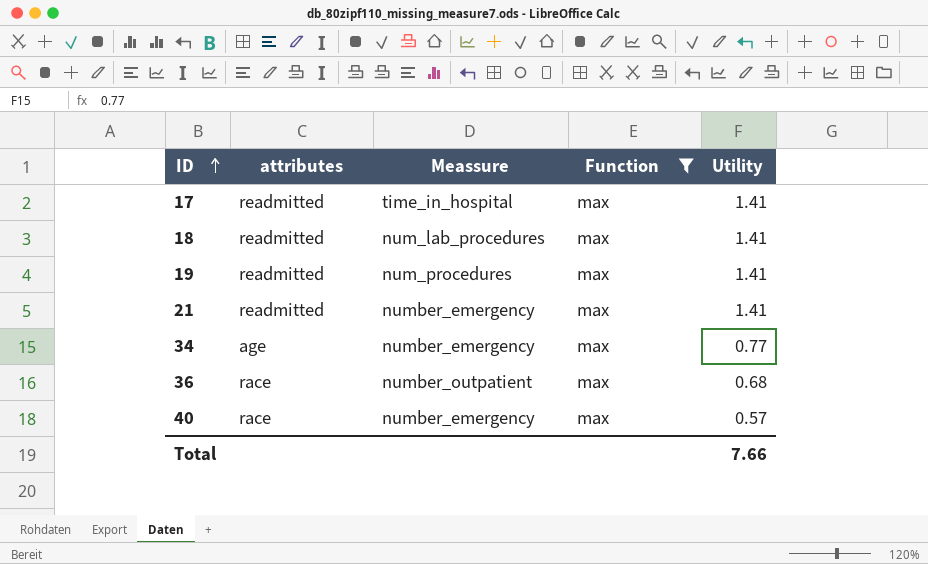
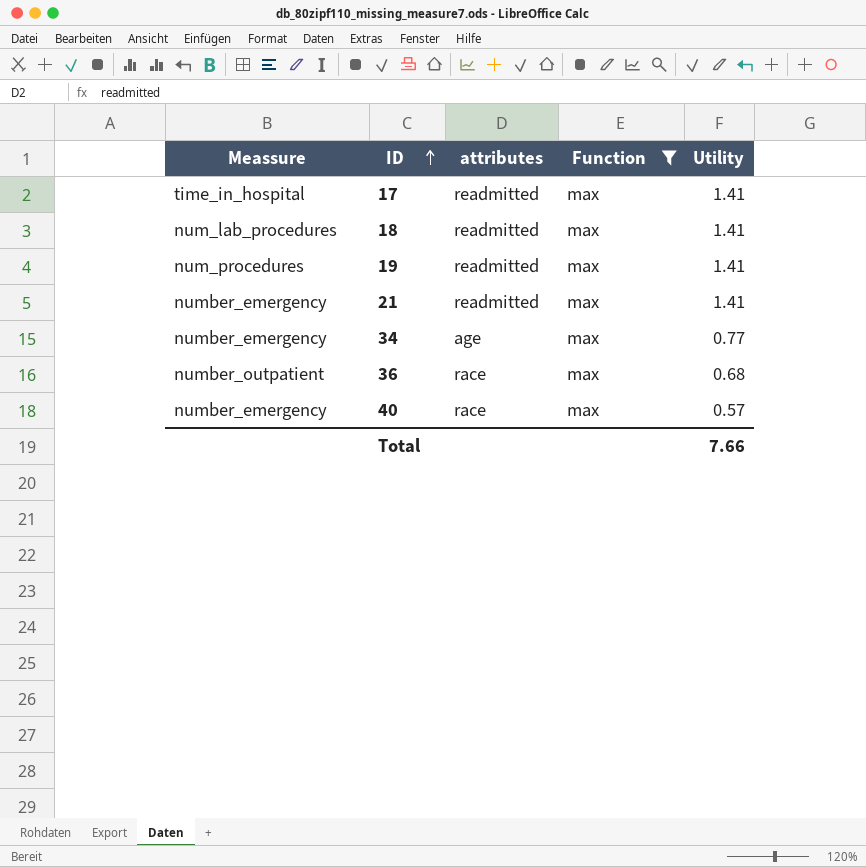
column Meassure | position: 3 -> 1

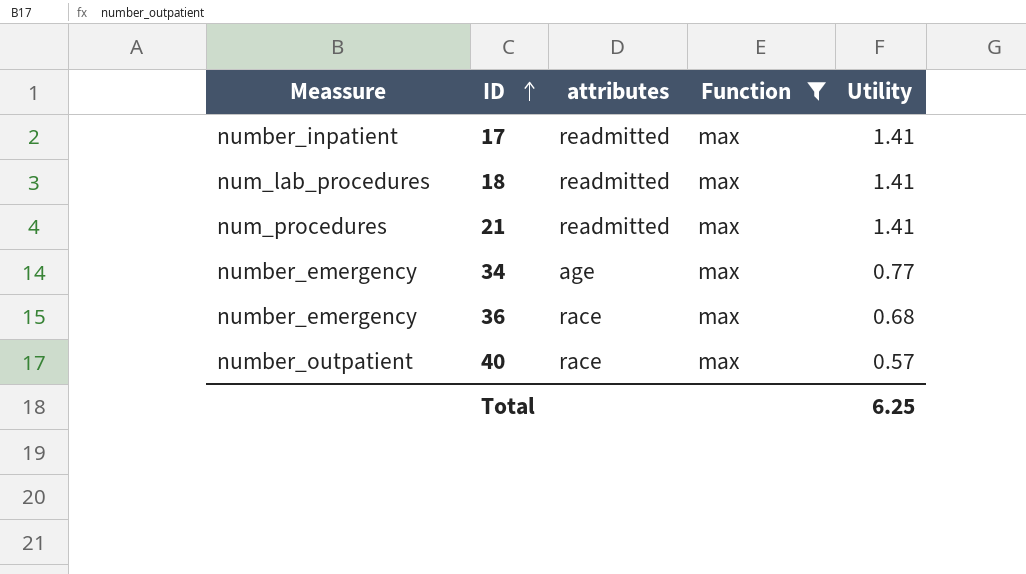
row 19: num_procedures | readmitted | max | 1.41 -> none
17 | Meassure: time_in_hospital -> number_inpatient
21 | Meassure: number_emergency -> num_procedures
36 | Meassure: number_outpatient -> number_emergency
40 | Meassure: number_emergency -> number_outpatient
Total | Utility: 7.66 -> 6.25

